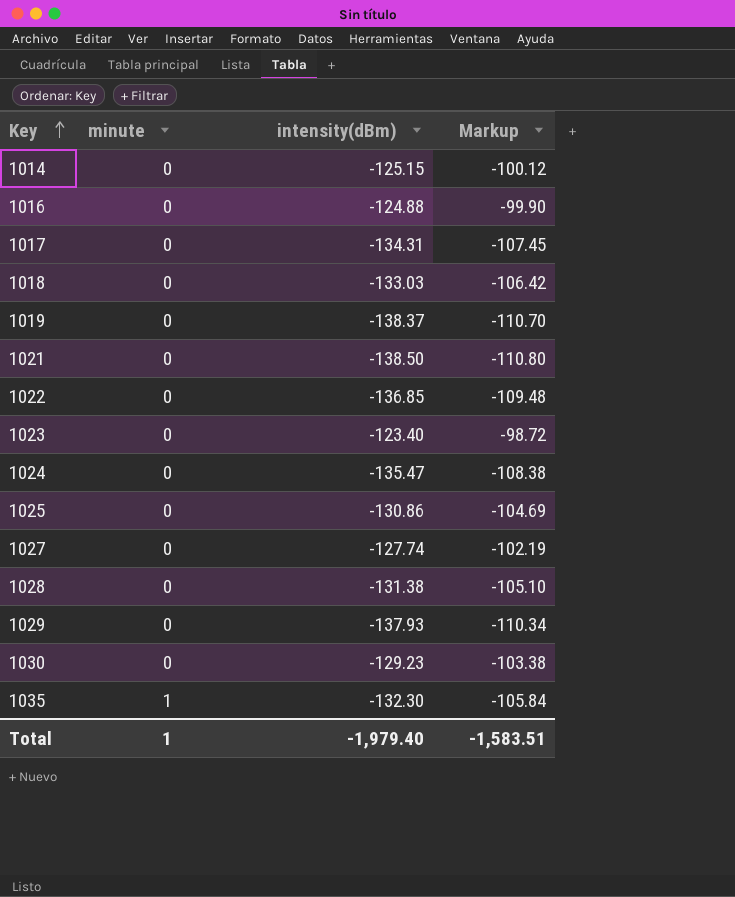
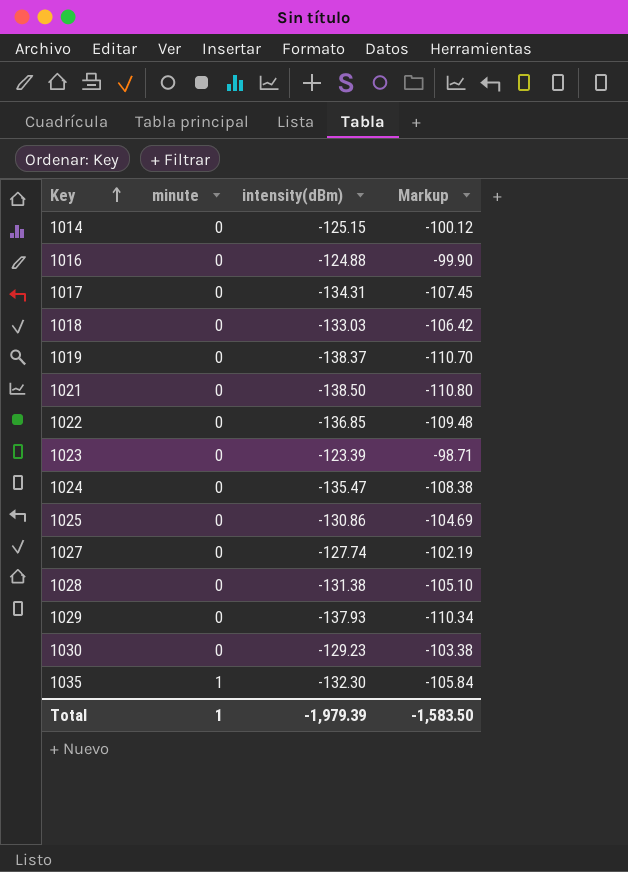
1023 | intensity(dBm): -123.40 -> -123.39
1023 | Markup: -98.72 -> -98.71
Total | intensity(dBm): -1,979.40 -> -1,979.39
Total | Markup: -1,583.51 -> -1,583.50

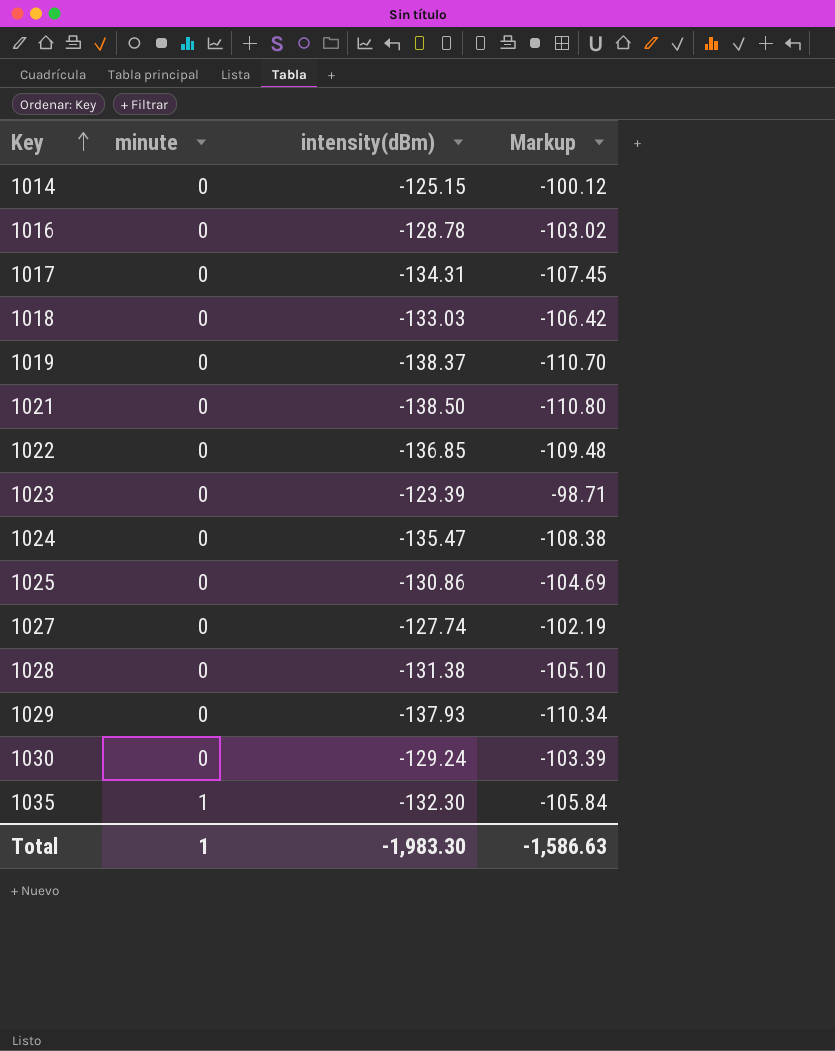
1016 | intensity(dBm): -124.88 -> -128.78
1016 | Markup: -99.90 -> -103.02
1030 | intensity(dBm): -129.23 -> -129.24
1030 | Markup: -103.38 -> -103.39
Total | intensity(dBm): -1,979.39 -> -1,983.30
Total | Markup: -1,583.50 -> -1,586.63

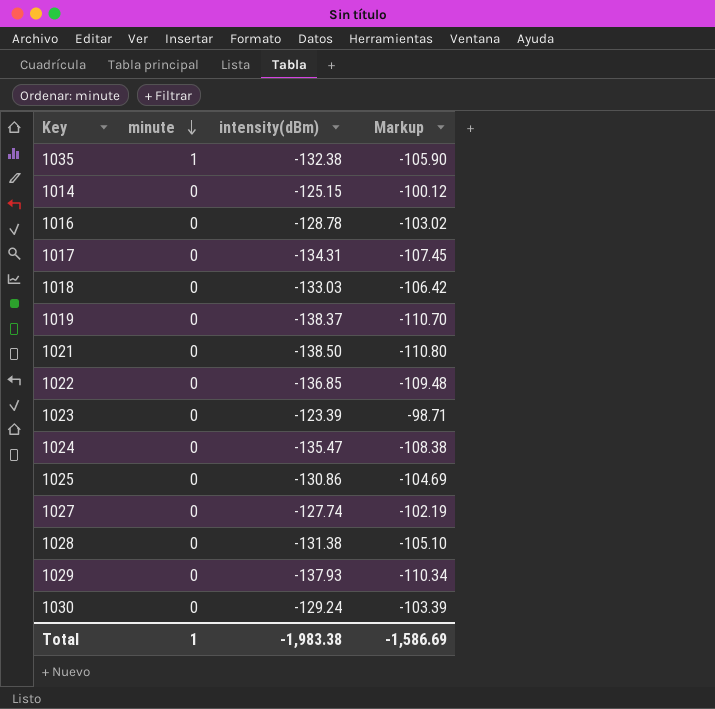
row order: Key ascending -> minute descending
1035 | intensity(dBm): -132.30 -> -132.38
1035 | Markup: -105.84 -> -105.90
Total | intensity(dBm): -1,983.30 -> -1,983.38
Total | Markup: -1,586.63 -> -1,586.69

